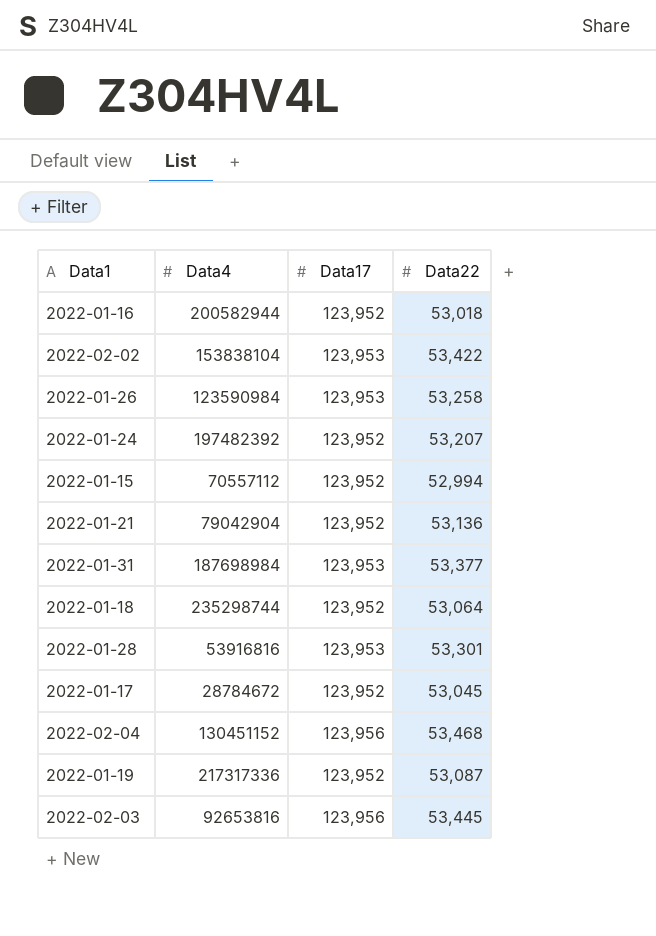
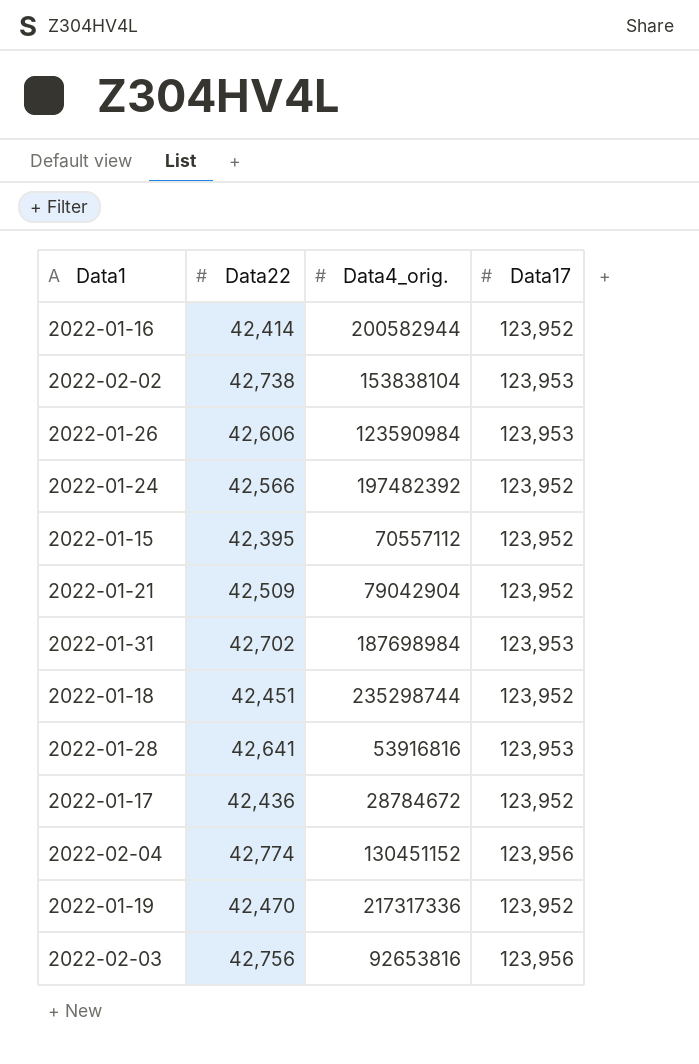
column Data22 | position: 4 -> 2
column name: Data4 -> Data4_orig.
2022-01-16 | Data22: 53,018 -> 42,414
2022-02-02 | Data22: 53,422 -> 42,738
2022-01-26 | Data22: 53,258 -> 42,606
2022-01-24 | Data22: 53,207 -> 42,566
2022-01-15 | Data22: 52,994 -> 42,395
2022-01-21 | Data22: 53,136 -> 42,509
2022-01-31 | Data22: 53,377 -> 42,702
2022-01-18 | Data22: 53,064 -> 42,451
2022-01-28 | Data22: 53,301 -> 42,641
2022-01-17 | Data22: 53,045 -> 42,436
2022-02-04 | Data22: 53,468 -> 42,774
2022-01-19 | Data22: 53,087 -> 42,470
2022-02-03 | Data22: 53,445 -> 42,756

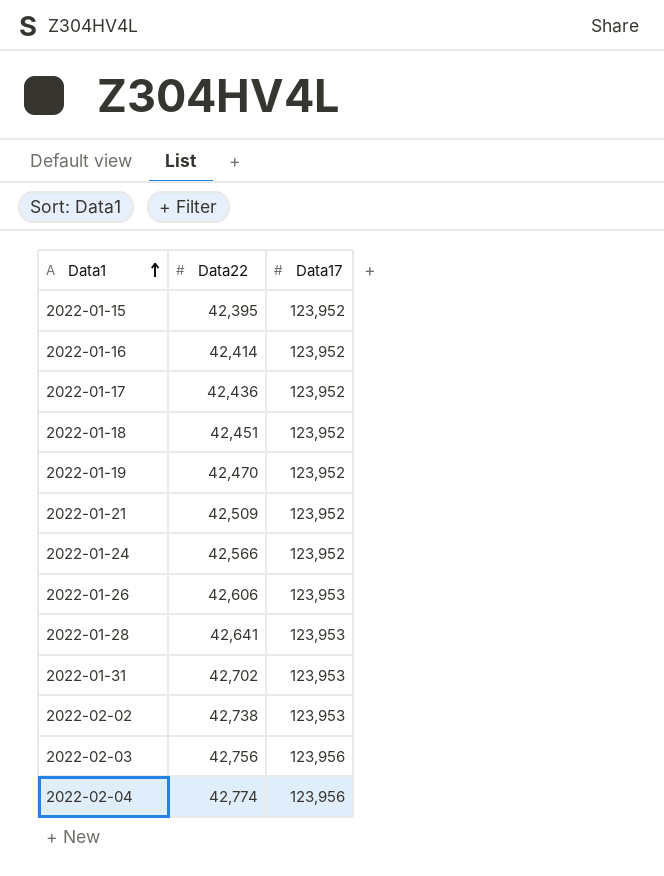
row order: none -> Data1 ascending
column Data4_orig. | position: 3 -> none

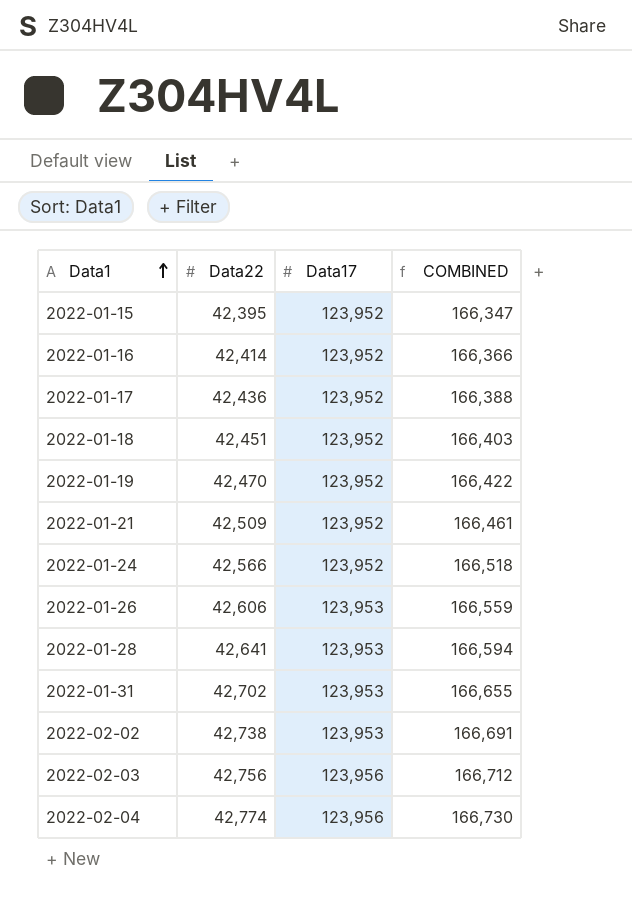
column COMBINED | formula: none -> [Data22] + [Data17]

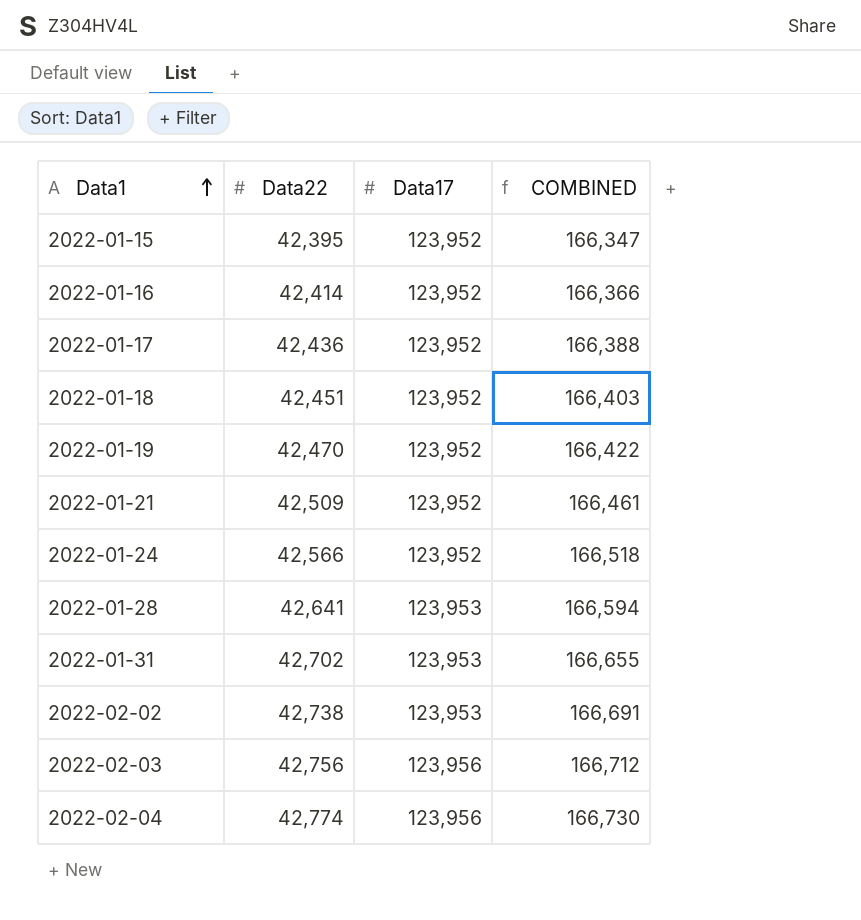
row 2022-01-26: 42,606 | 123,953 | 166,559 -> none

